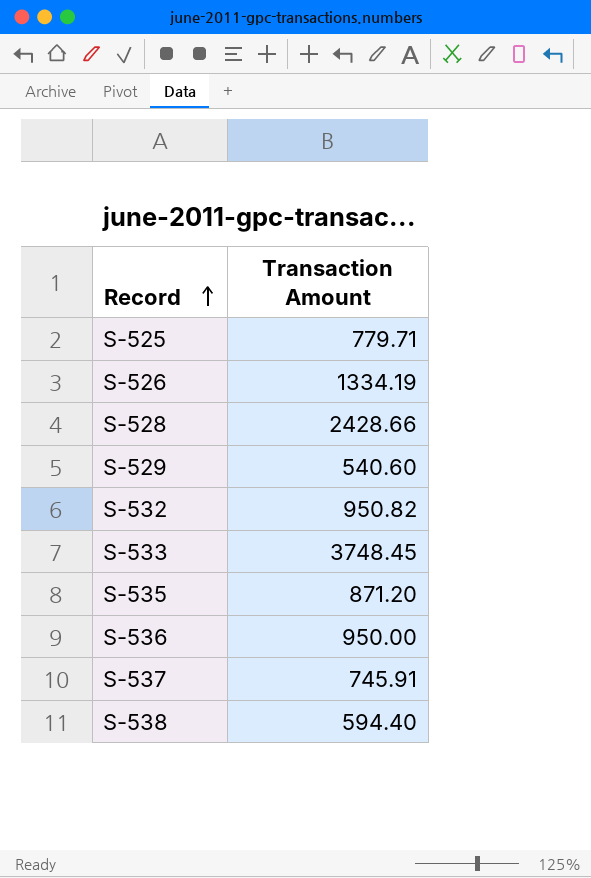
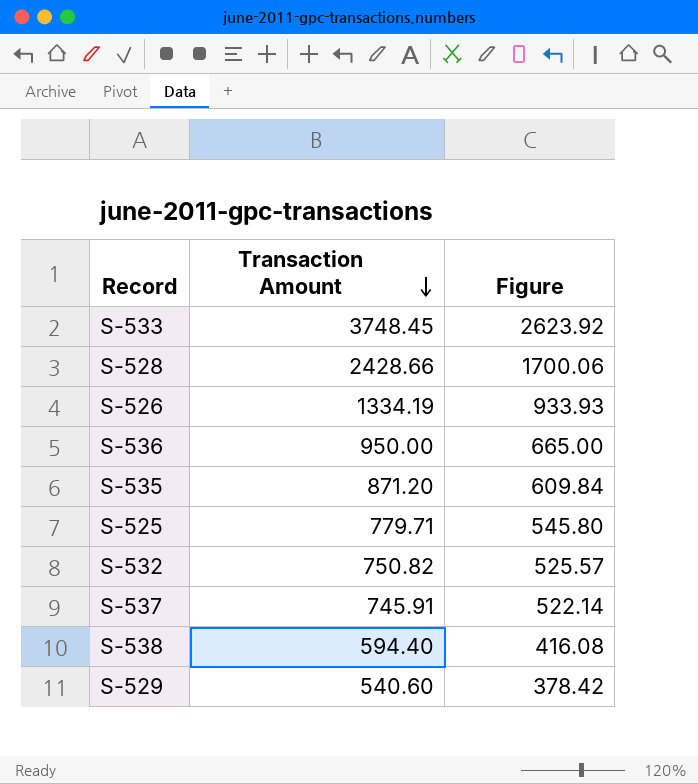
row order: Record ascending -> Transaction Amount descending
column Figure | formula: none -> [Transaction Amount] * 0.7
S-532 | Transaction Amount: 950.82 -> 750.82

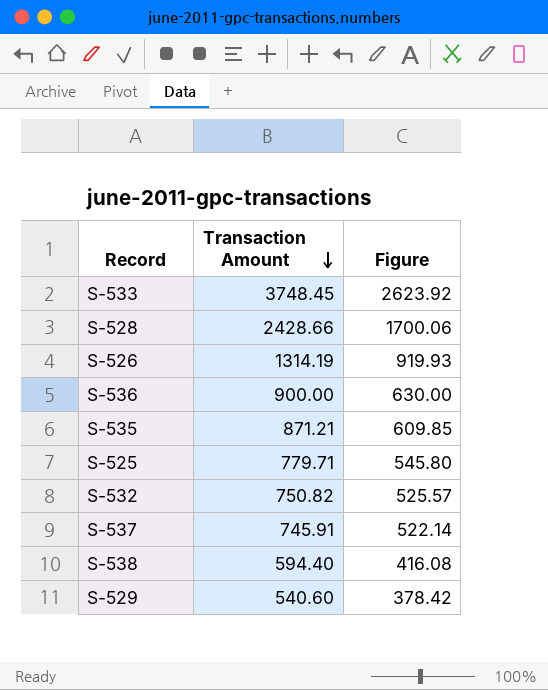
S-526 | Transaction Amount: 1334.19 -> 1314.19
S-526 | Figure: 933.93 -> 919.93
S-536 | Transaction Amount: 950.00 -> 900.00
S-536 | Figure: 665.00 -> 630.00
S-535 | Transaction Amount: 871.20 -> 871.21
S-535 | Figure: 609.84 -> 609.85

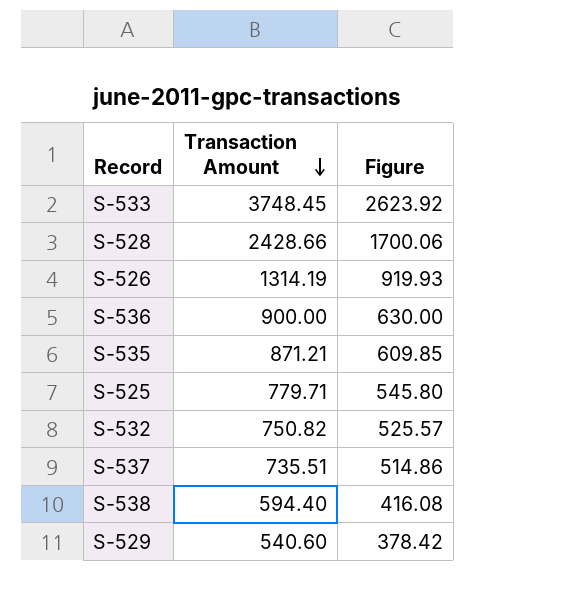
S-537 | Transaction Amount: 745.91 -> 735.51
S-537 | Figure: 522.14 -> 514.86

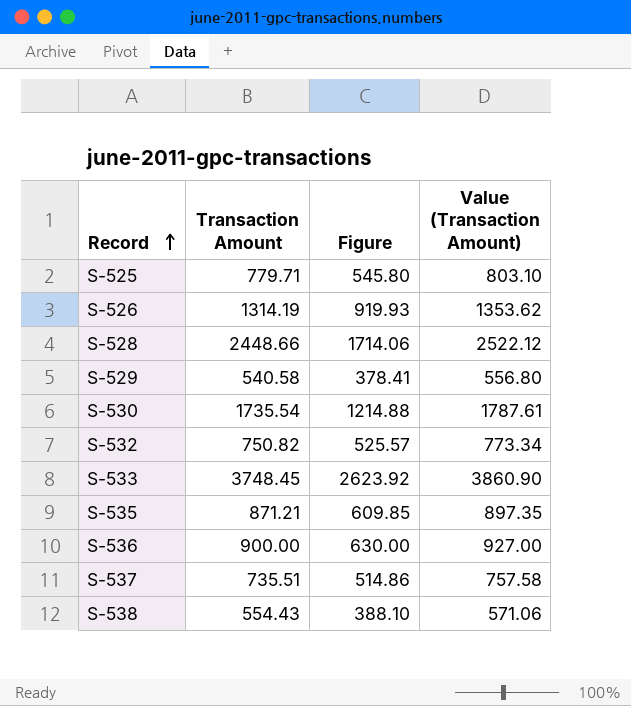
row order: Transaction Amount descending -> Record ascending
column Value (Transaction Amount) | formula: none -> [Transaction Amount] * 1.03
S-528 | Transaction Amount: 2428.66 -> 2448.66
S-528 | Figure: 1700.06 -> 1714.06
S-529 | Transaction Amount: 540.60 -> 540.58
S-529 | Figure: 378.42 -> 378.41
row S-530: none -> 1735.54 | 1214.88 | 1787.61
S-538 | Transaction Amount: 594.40 -> 554.43
S-538 | Figure: 416.08 -> 388.10

